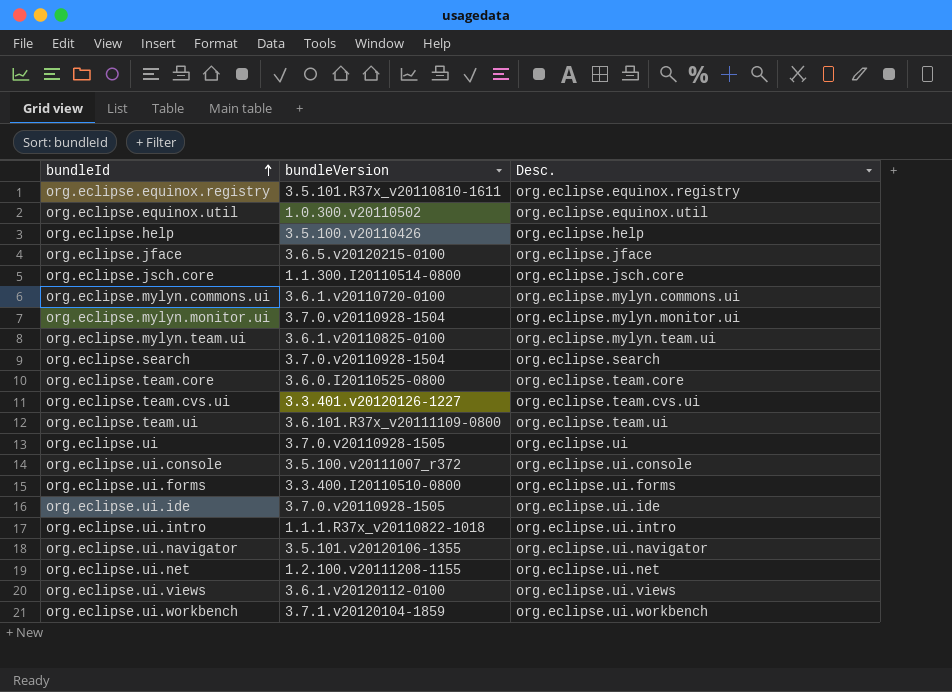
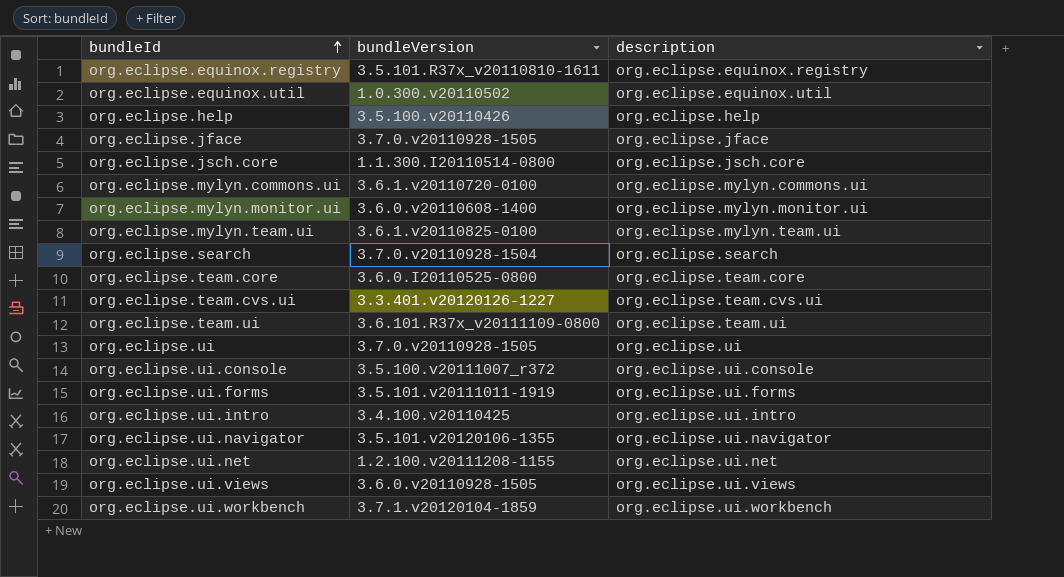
column name: Desc. -> description
row org.eclipse.ui.ide: 3.7.0.v20110928-1505 | org.eclipse.ui.ide -> none
org.eclipse.jface | bundleVersion: 3.6.5.v20120215-0100 -> 3.7.0.v20110928-1505
org.eclipse.mylyn.monitor.ui | bundleVersion: 3.7.0.v20110928-1504 -> 3.6.0.v20110608-1400
org.eclipse.ui.forms | bundleVersion: 3.3.400.I20110510-0800 -> 3.5.101.v20111011-1919
org.eclipse.ui.intro | bundleVersion: 1.1.1.R37x_v20110822-1018 -> 3.4.100.v20110425
org.eclipse.ui.views | bundleVersion: 3.6.1.v20120112-0100 -> 3.6.0.v20110928-1505

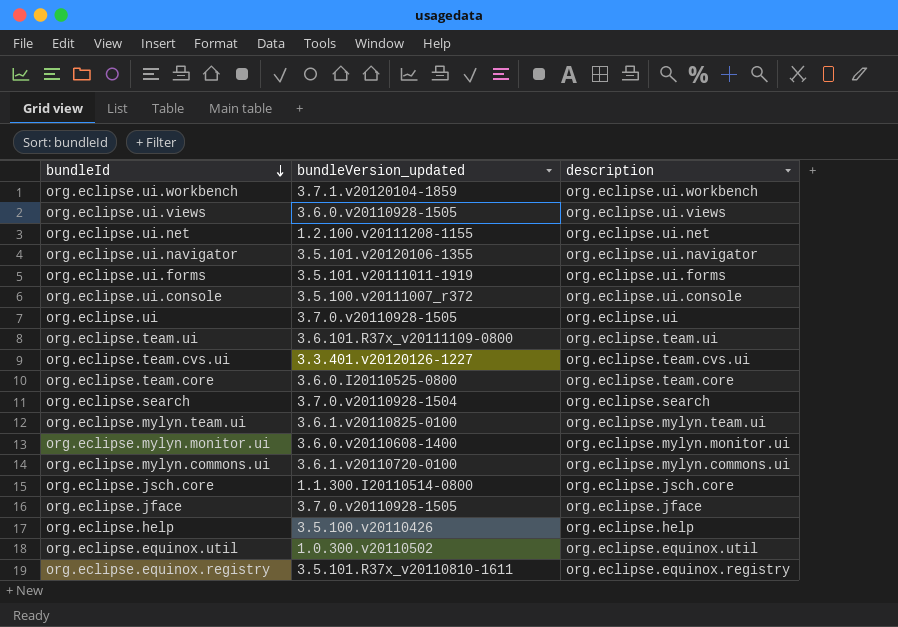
row order: bundleId ascending -> bundleId descending
column name: bundleVersion -> bundleVersion_updated
row org.eclipse.ui.intro: 3.4.100.v20110425 | org.eclipse.ui.intro -> none

